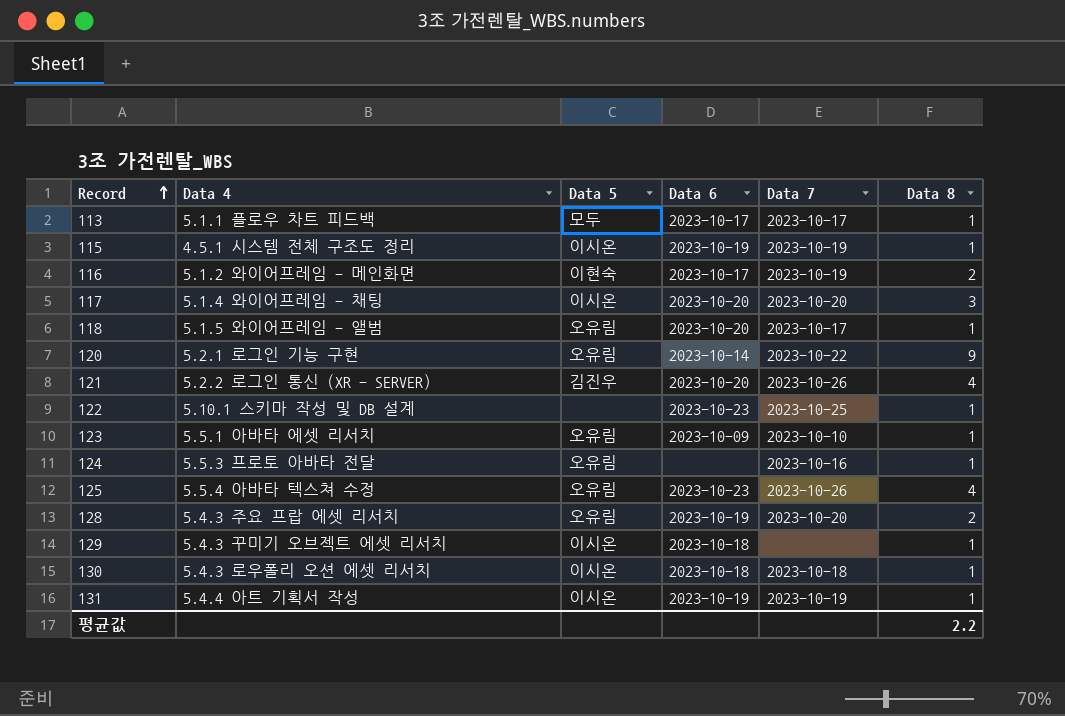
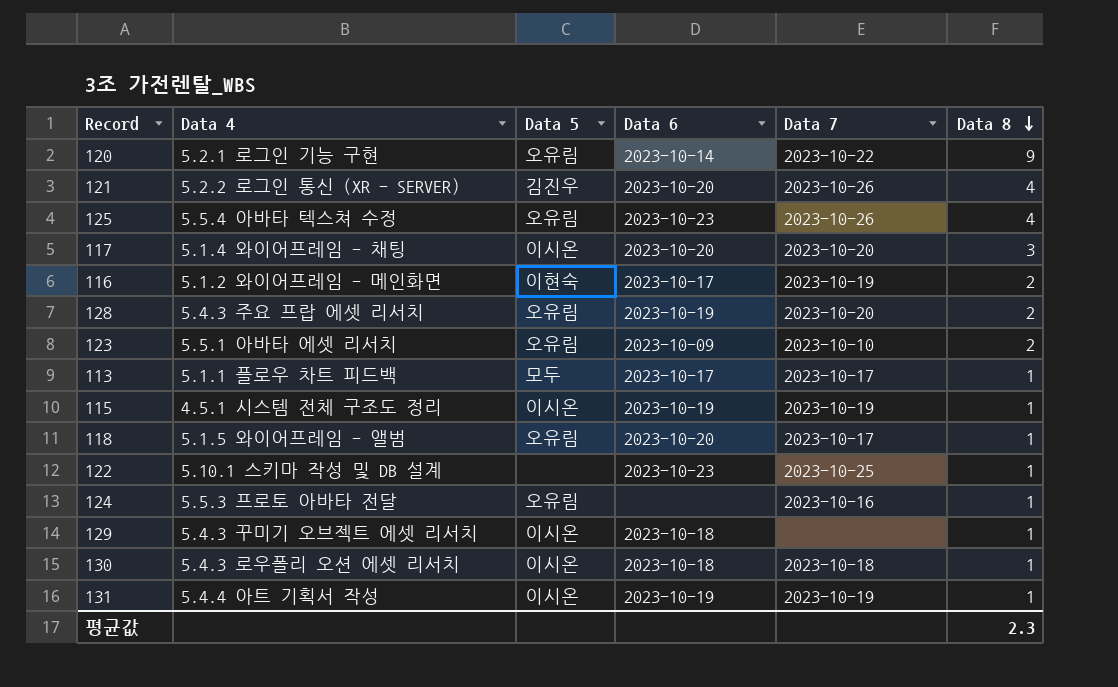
row order: Record ascending -> Data 8 descending
123 | Data 8: 1 -> 2
평균값 | Data 8: 2.2 -> 2.3

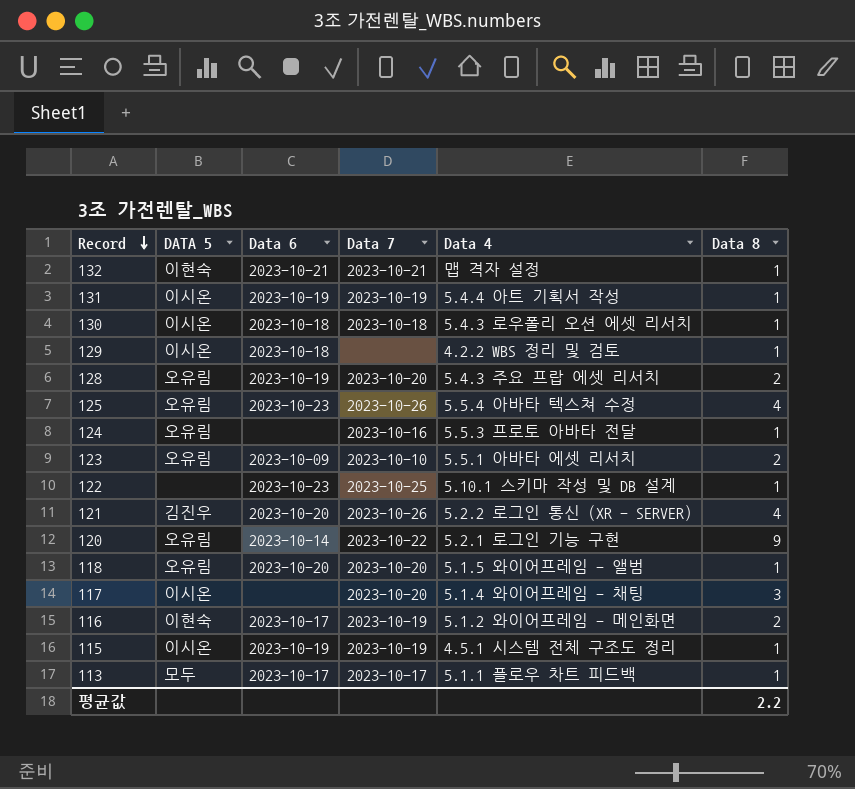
row order: Data 8 descending -> Record descending
column name: Data 5 -> DATA 5
column Data 4 | position: 2 -> 5
row 132: none -> 이현숙 | 2023-10-21 | 2023-10-21 | 맵 격자 설정 | 1
129 | Data 4: 5.4.3 꾸미기 오브젝트 에셋 리서치 -> 4.2.2 WBS 정리 및 검토
118 | Data 7: 2023-10-17 -> 2023-10-20
117 | Data 6: 2023-10-20 -> none
평균값 | Data 8: 2.3 -> 2.2

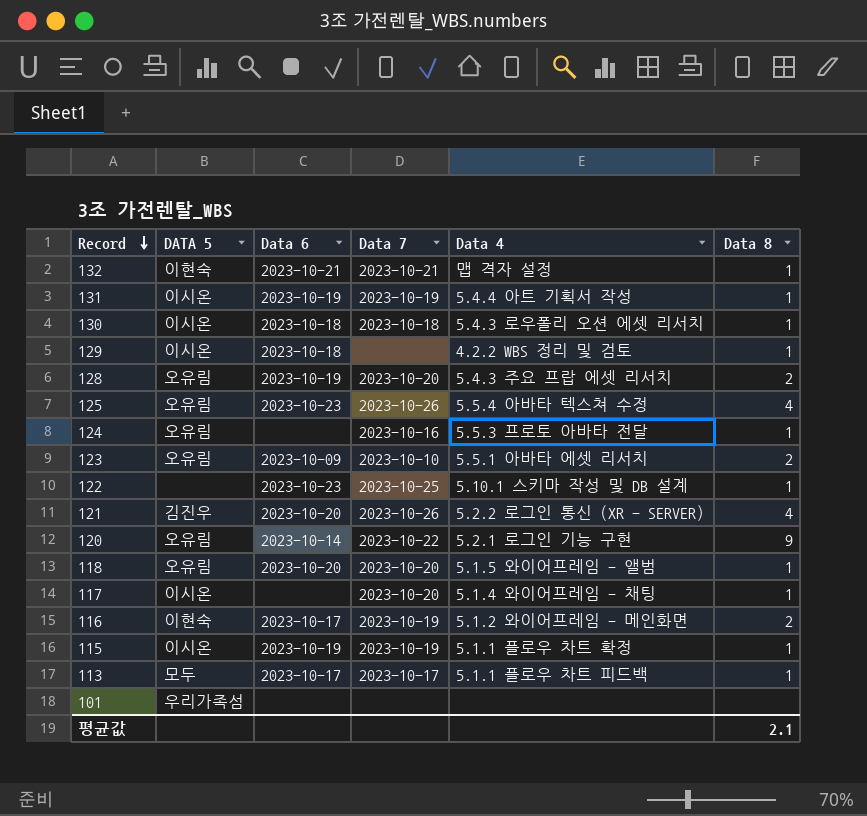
117 | Data 8: 3 -> 1
115 | Data 4: 4.5.1 시스템 전체 구조도 정리 -> 5.1.1 플로우 차트 확정
row 101: none -> 우리가족섬 | none | none | none | none
평균값 | Data 8: 2.2 -> 2.1

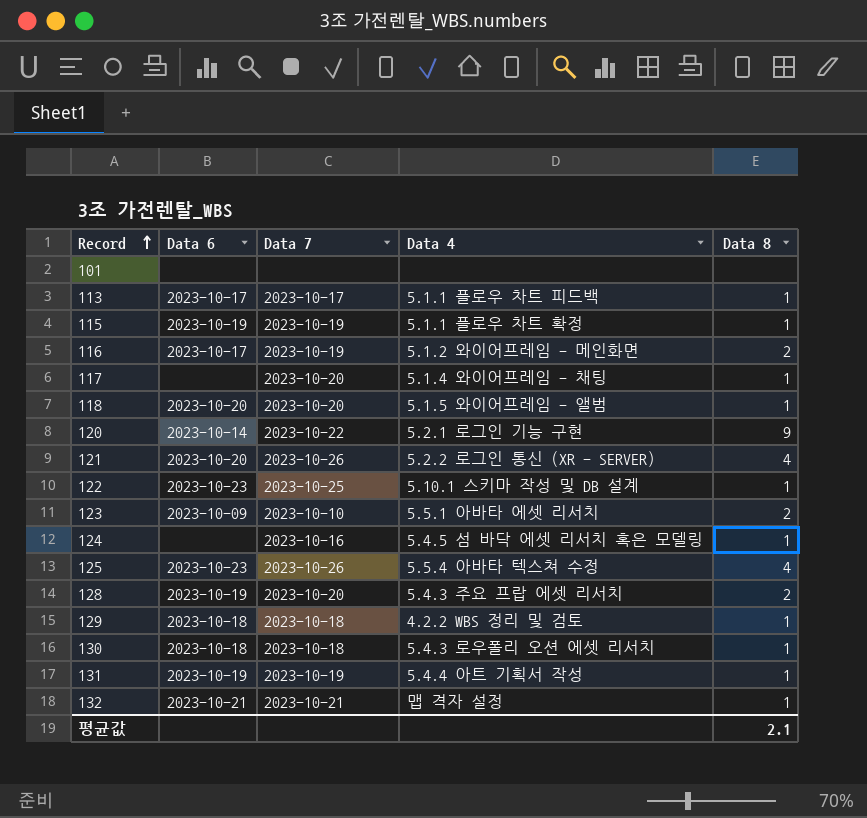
row order: Record descending -> Record ascending
column DATA 5 | position: 2 -> none
124 | Data 4: 5.5.3 프로토 아바타 전달 -> 5.4.5 섬 바닥 에셋 리서치 혹은 모델링
129 | Data 7: none -> 2023-10-18

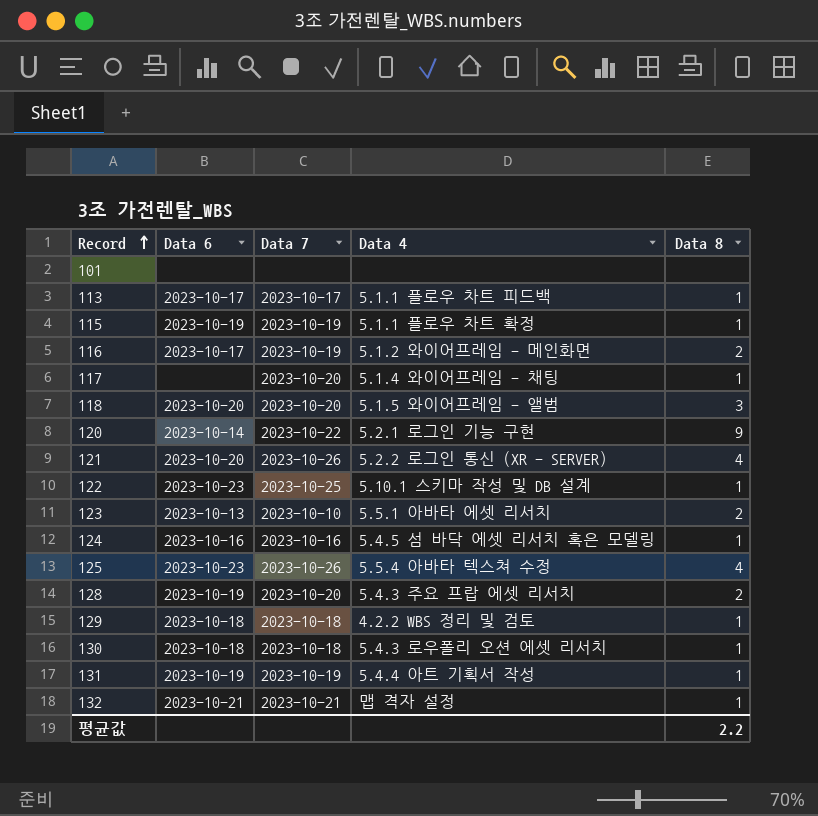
118 | Data 8: 1 -> 3
123 | Data 6: 2023-10-09 -> 2023-10-13
124 | Data 6: none -> 2023-10-16
평균값 | Data 8: 2.1 -> 2.2

